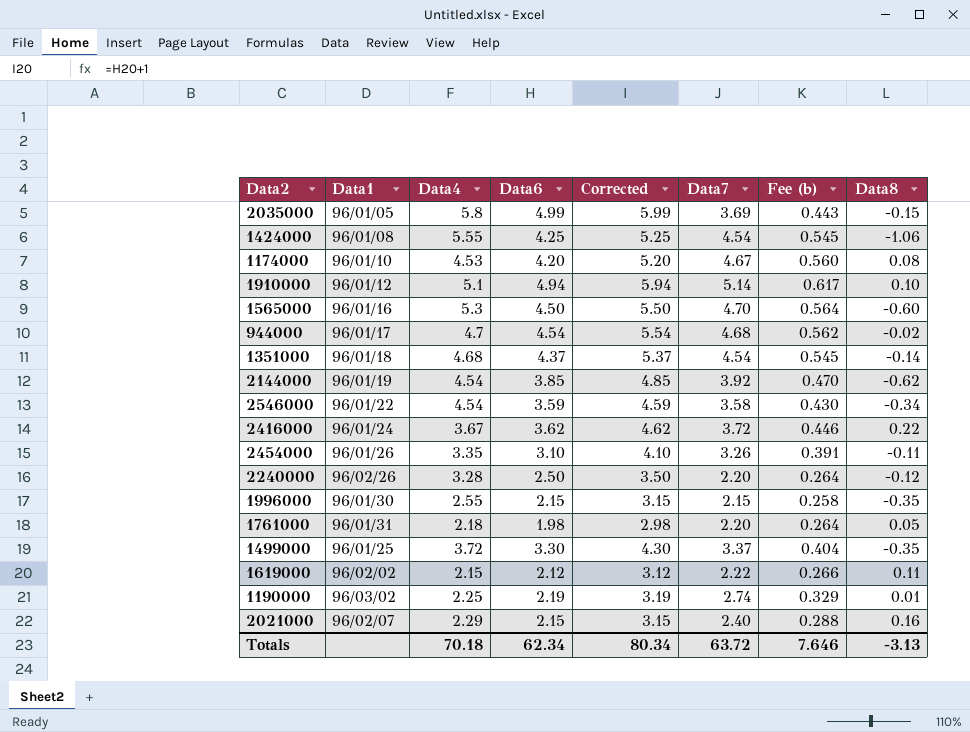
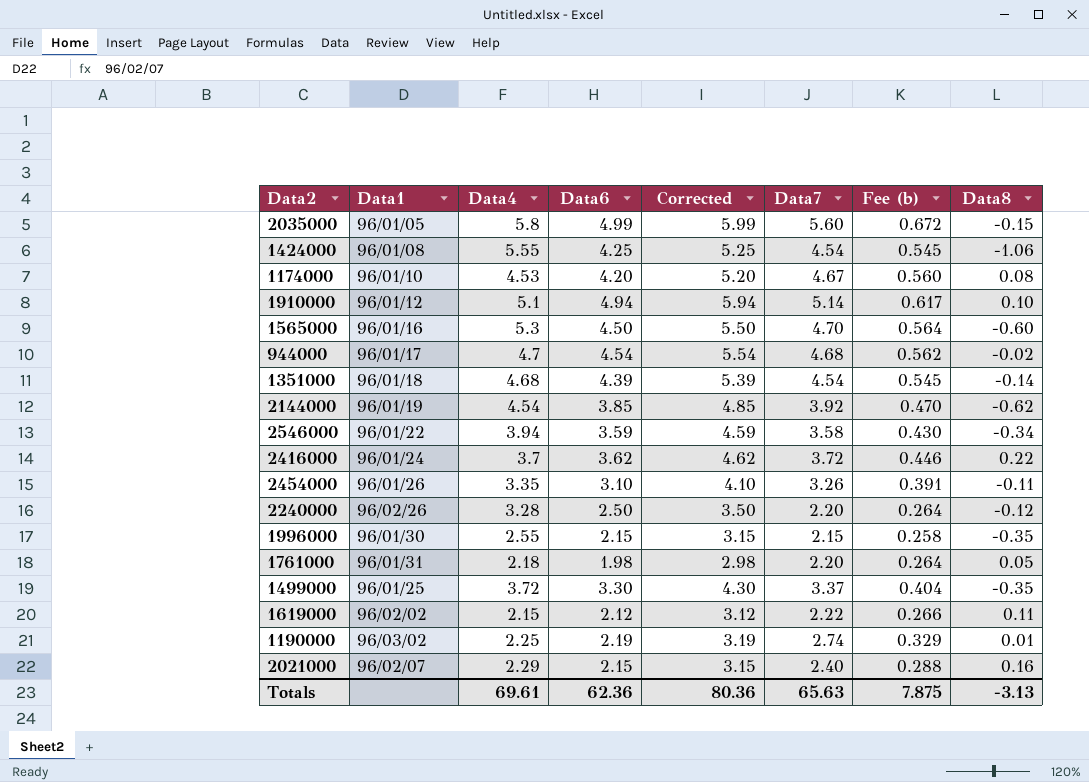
2035000 | Data7: 3.69 -> 5.60
2035000 | Fee (b): 0.443 -> 0.672
1351000 | Data6: 4.37 -> 4.39
1351000 | Corrected: 5.37 -> 5.39
2546000 | Data4: 4.54 -> 3.94
2416000 | Data4: 3.67 -> 3.7
Totals | Data4: 70.18 -> 69.61
Totals | Data6: 62.34 -> 62.36
Totals | Corrected: 80.34 -> 80.36
Totals | Data7: 63.72 -> 65.63
Totals | Fee (b): 7.646 -> 7.875

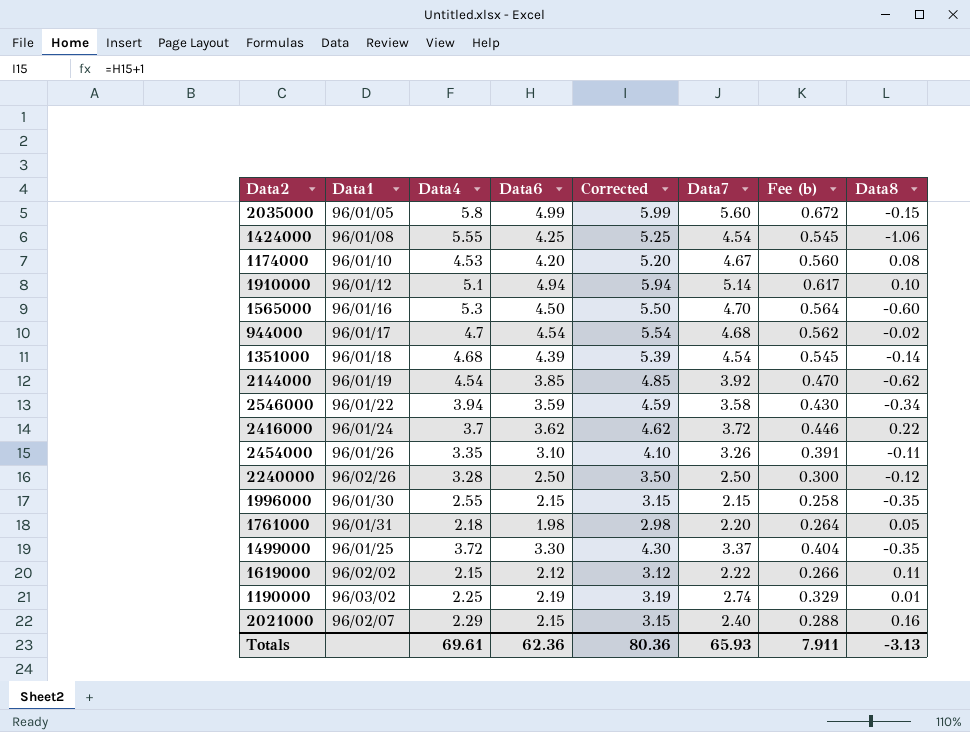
2240000 | Data7: 2.20 -> 2.50
2240000 | Fee (b): 0.264 -> 0.300
Totals | Data7: 65.63 -> 65.93
Totals | Fee (b): 7.875 -> 7.911

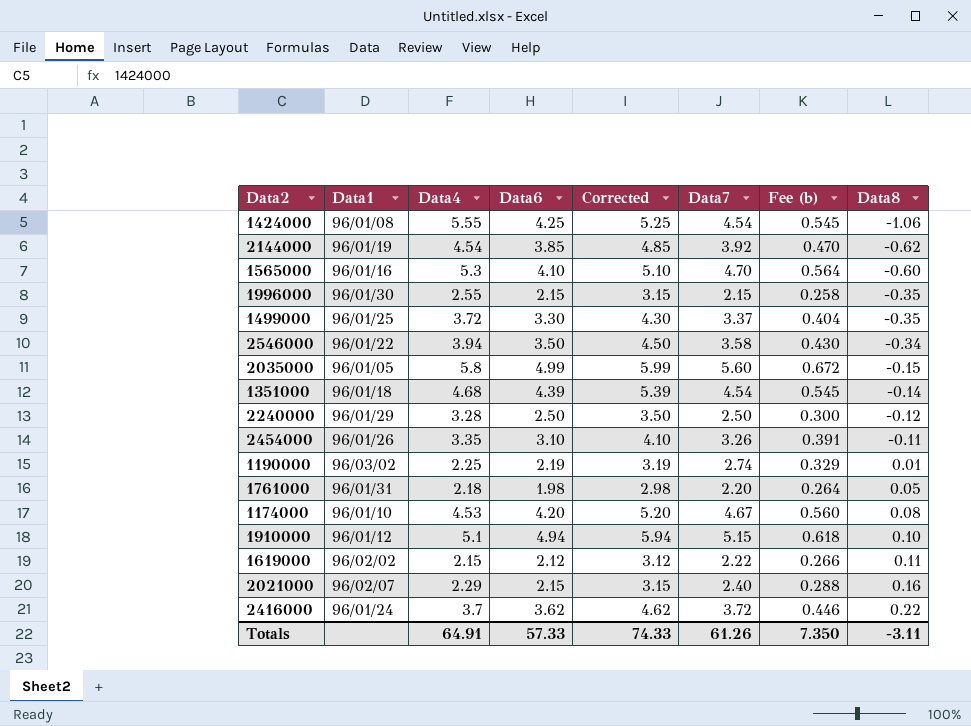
row order: none -> Data8 ascending
row 944000: 96/01/17 | 4.7 | 4.54 | 5.54 | 4.68 | 0.562 | -0.02 -> none
1565000 | Data6: 4.50 -> 4.10
1565000 | Corrected: 5.50 -> 5.10
2546000 | Data6: 3.59 -> 3.50
2546000 | Corrected: 4.59 -> 4.50
2240000 | Data1: 96/02/26 -> 96/01/29
1910000 | Data7: 5.14 -> 5.15
1910000 | Fee (b): 0.617 -> 0.618
Totals | Data4: 69.61 -> 64.91
Totals | Data6: 62.36 -> 57.33
Totals | Corrected: 80.36 -> 74.33
Totals | Data7: 65.93 -> 61.26
Totals | Fee (b): 7.911 -> 7.350
Totals | Data8: -3.13 -> -3.11

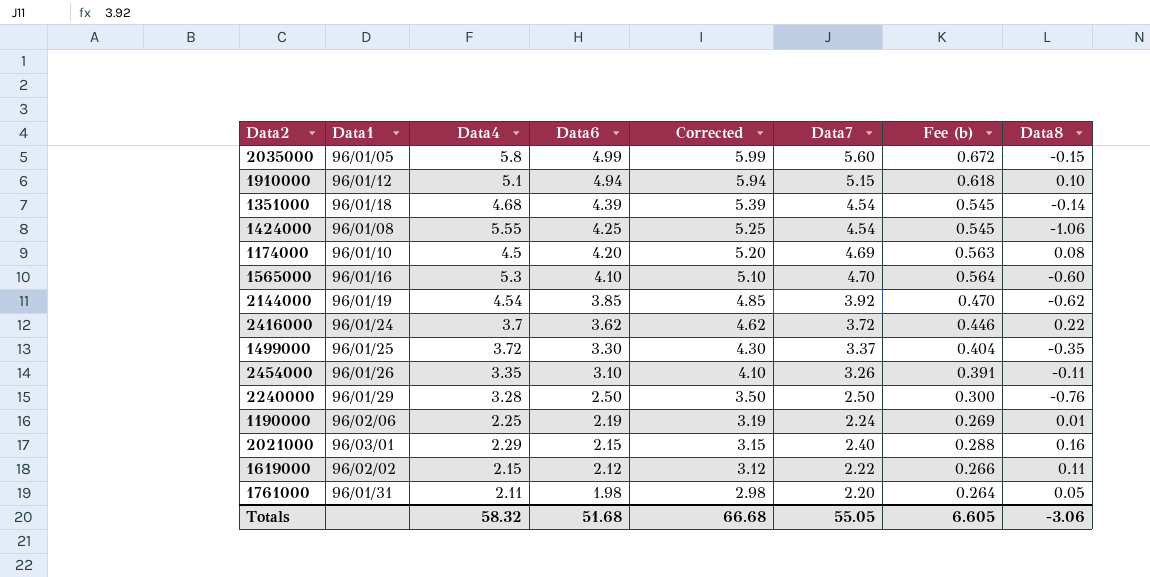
row order: Data8 ascending -> Data6 descending
row 1996000: 96/01/30 | 2.55 | 2.15 | 3.15 | 2.15 | 0.258 | -0.35 -> none
row 2546000: 96/01/22 | 3.94 | 3.50 | 4.50 | 3.58 | 0.430 | -0.34 -> none
1174000 | Data4: 4.53 -> 4.5
1174000 | Data7: 4.67 -> 4.69
1174000 | Fee (b): 0.560 -> 0.563
2240000 | Data8: -0.12 -> -0.76
1190000 | Data1: 96/03/02 -> 96/02/06
1190000 | Data7: 2.74 -> 2.24
1190000 | Fee (b): 0.329 -> 0.269
2021000 | Data1: 96/02/07 -> 96/03/01
1761000 | Data4: 2.18 -> 2.11
Totals | Data4: 64.91 -> 58.32
Totals | Data6: 57.33 -> 51.68
Totals | Corrected: 74.33 -> 66.68
Totals | Data7: 61.26 -> 55.05
Totals | Fee (b): 7.350 -> 6.605
Totals | Data8: -3.11 -> -3.06

